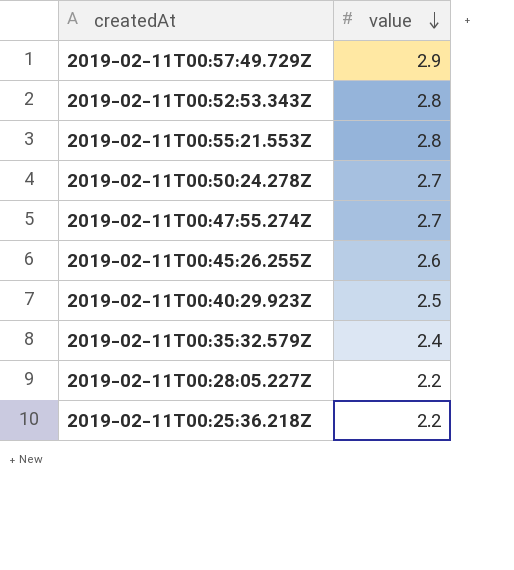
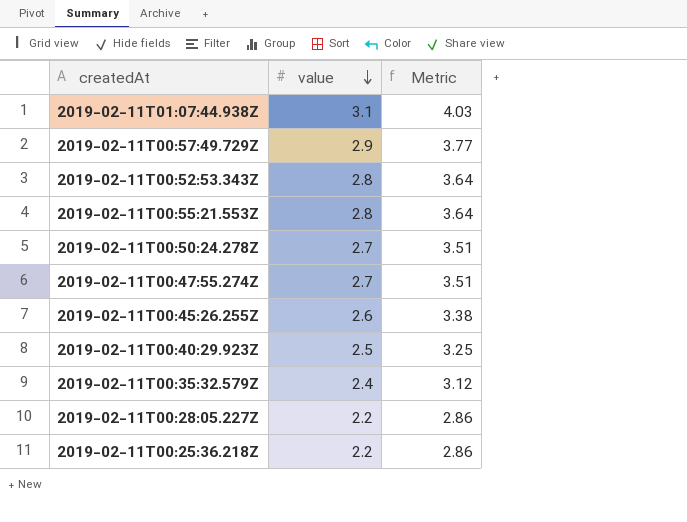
column Metric | formula: none -> [value] * 1.3
row 2019-02-11T01:07:44.938Z: none -> 3.1 | 4.03

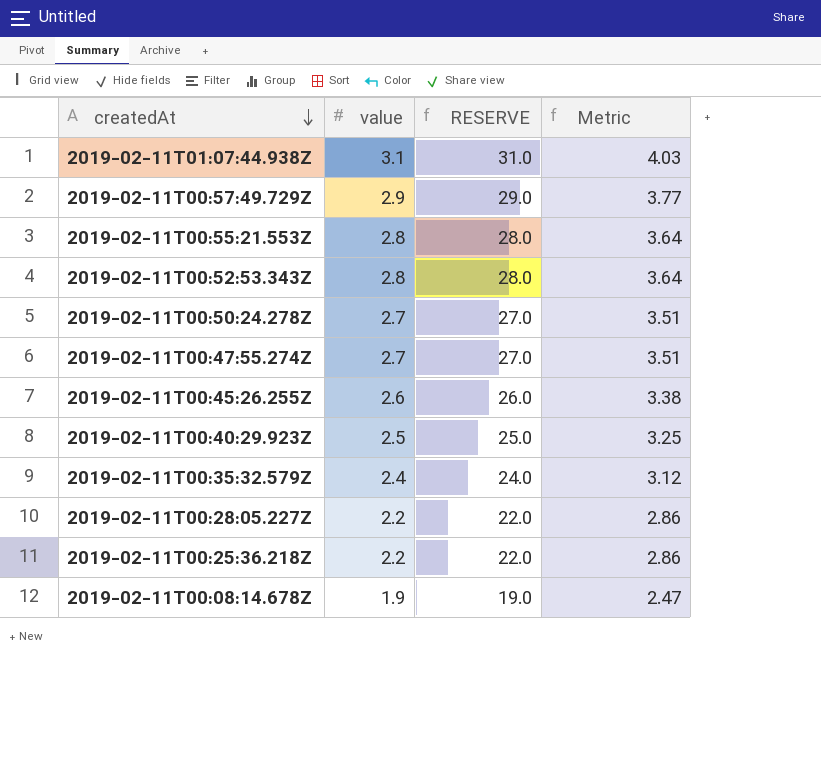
row order: value descending -> createdAt descending
column RESERVE | formula: none -> [value] * 10
row 2019-02-11T00:08:14.678Z: none -> 1.9 | 19.0 | 2.47

